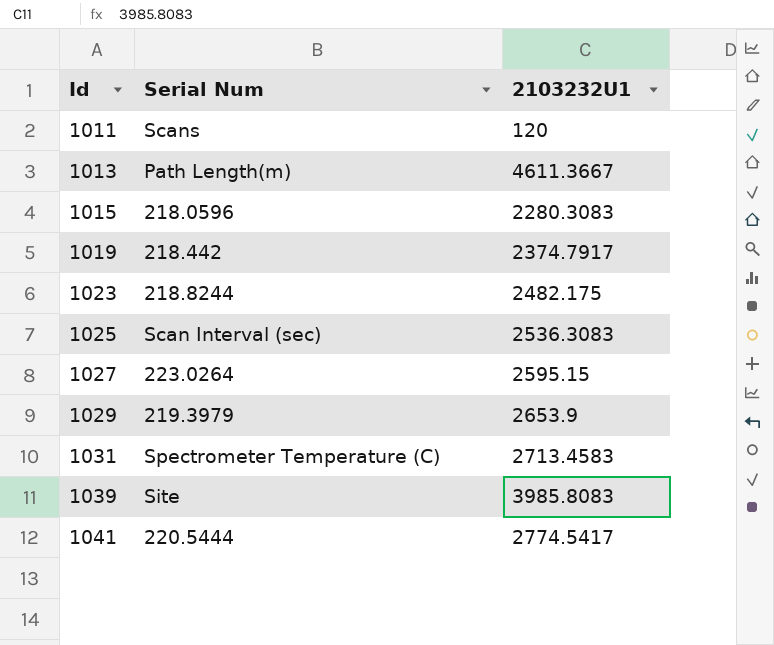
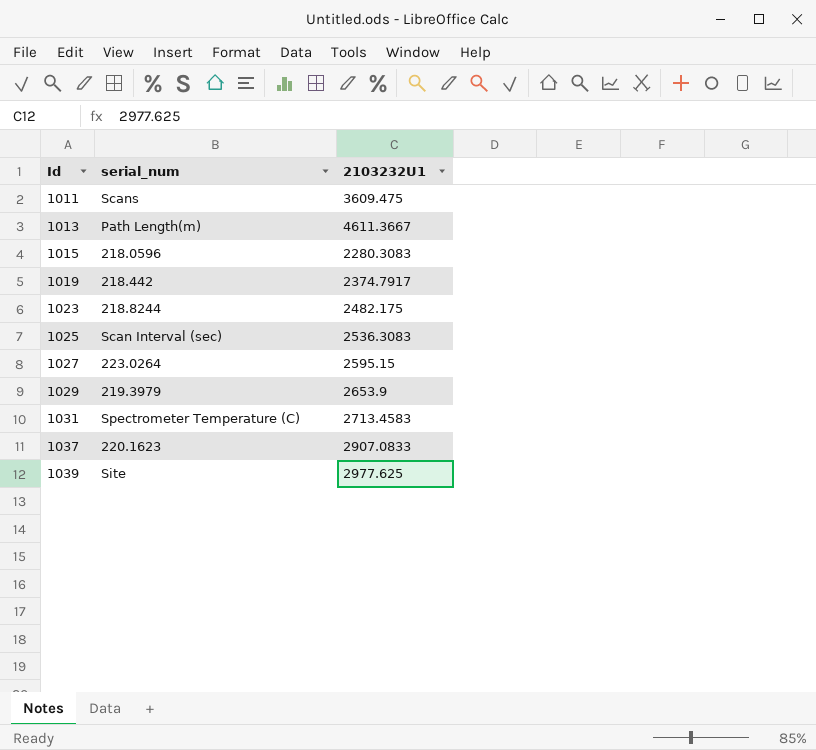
column name: Serial Num -> serial_num
row 1041: 220.5444 | 2774.5417 -> none
1011 | 2103232U1: 120 -> 3609.475
row 1037: none -> 220.1623 | 2907.0833
1039 | 2103232U1: 3985.8083 -> 2977.625

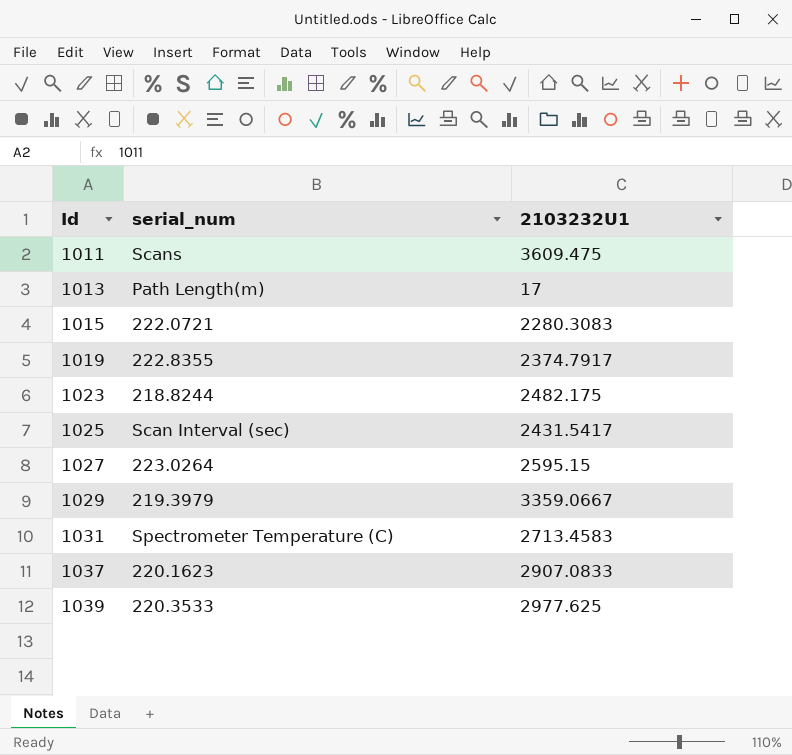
1013 | 2103232U1: 4611.3667 -> 17
1015 | serial_num: 218.0596 -> 222.0721
1019 | serial_num: 218.442 -> 222.8355
1025 | 2103232U1: 2536.3083 -> 2431.5417
1029 | 2103232U1: 2653.9 -> 3359.0667
1039 | serial_num: Site -> 220.3533

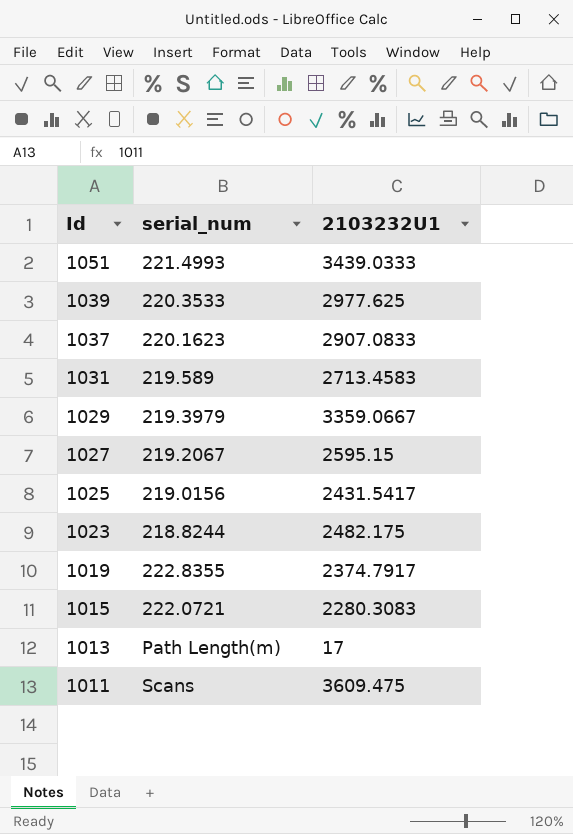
row order: Id ascending -> Id descending
row 1051: none -> 221.4993 | 3439.0333
1031 | serial_num: Spectrometer Temperature (C) -> 219.589
1027 | serial_num: 223.0264 -> 219.2067
1025 | serial_num: Scan Interval (sec) -> 219.0156

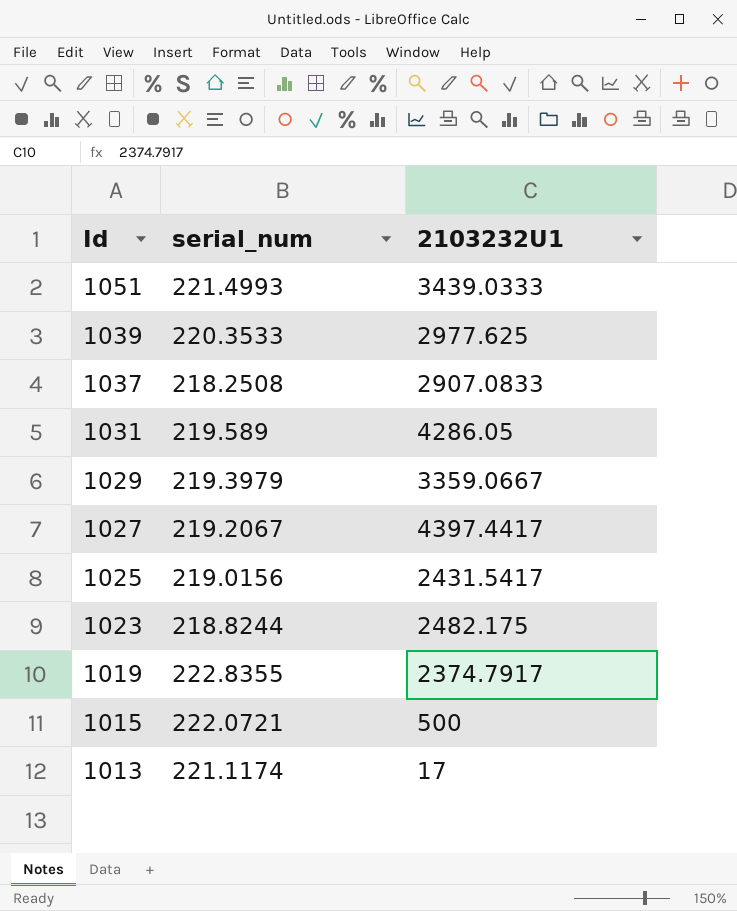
row 1011: Scans | 3609.475 -> none
1037 | serial_num: 220.1623 -> 218.2508
1031 | 2103232U1: 2713.4583 -> 4286.05
1027 | 2103232U1: 2595.15 -> 4397.4417
1015 | 2103232U1: 2280.3083 -> 500
1013 | serial_num: Path Length(m) -> 221.1174

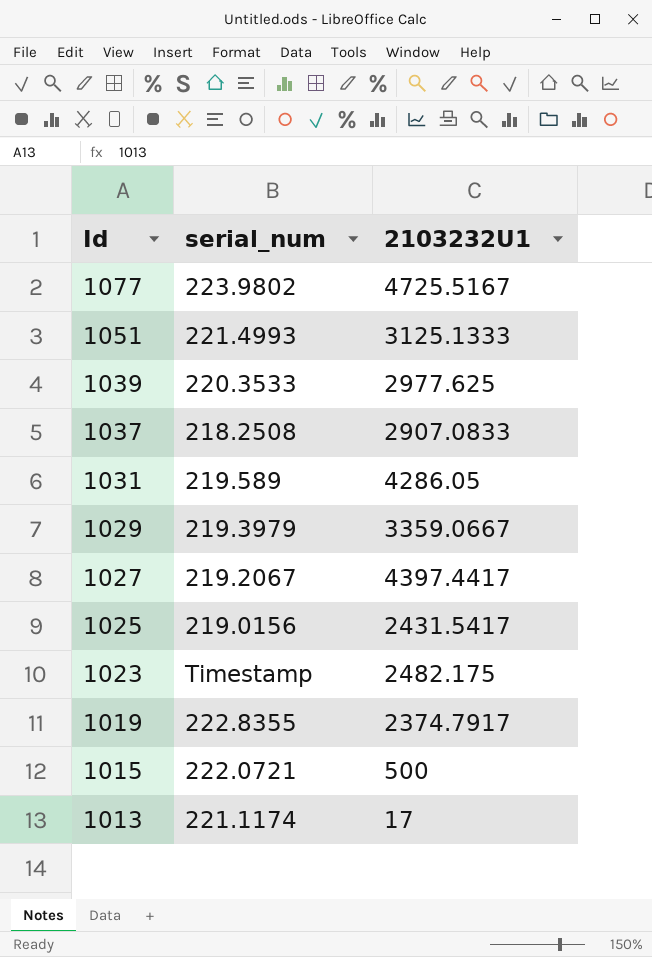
row 1077: none -> 223.9802 | 4725.5167
1051 | 2103232U1: 3439.0333 -> 3125.1333
1023 | serial_num: 218.8244 -> Timestamp

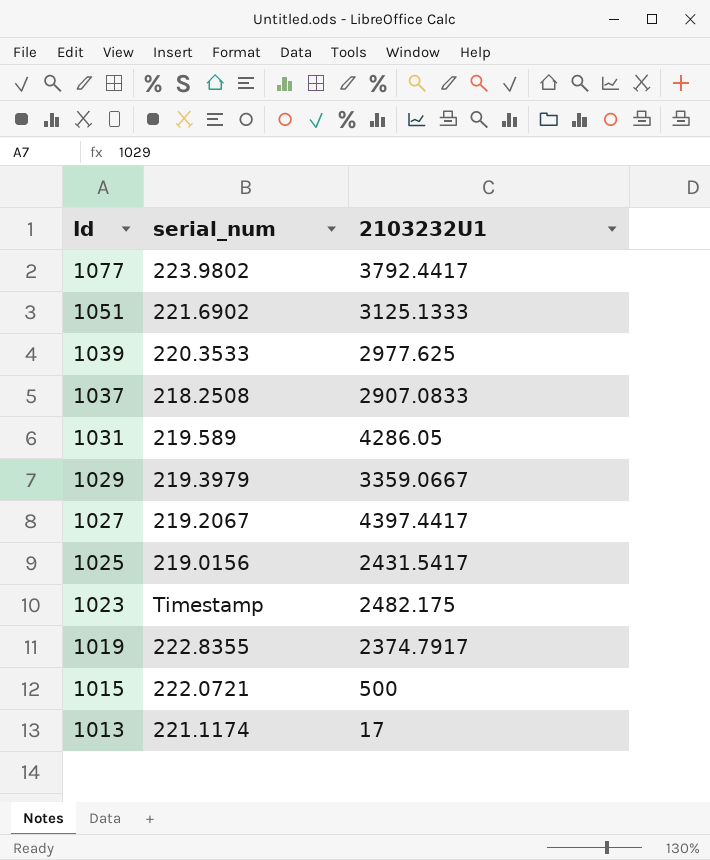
1077 | 2103232U1: 4725.5167 -> 3792.4417
1051 | serial_num: 221.4993 -> 221.6902

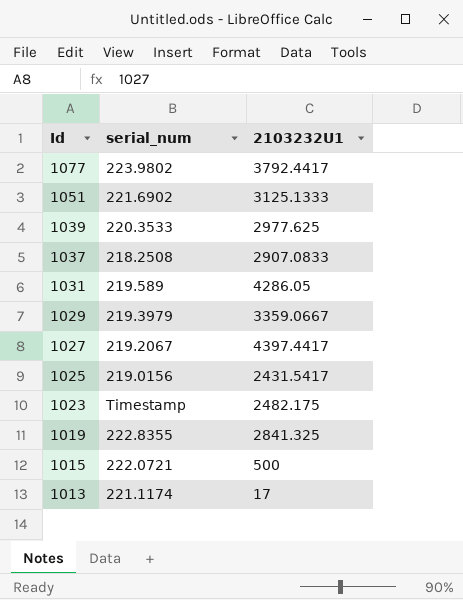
1019 | 2103232U1: 2374.7917 -> 2841.325

